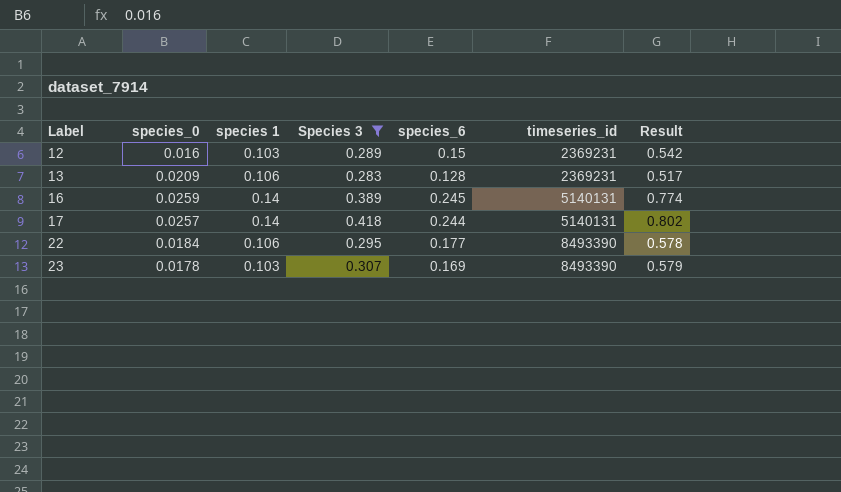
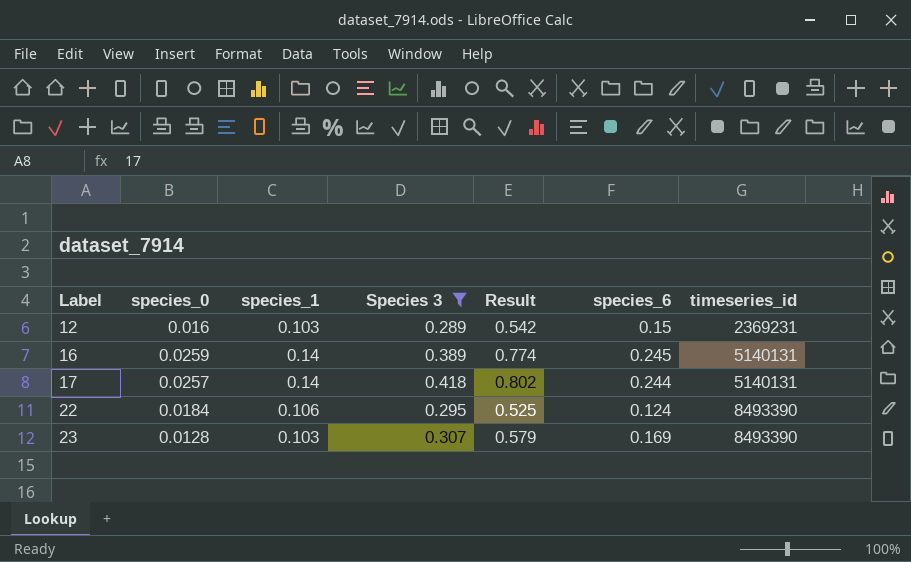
column name: species 1 -> species_1
column Result | position: 7 -> 5
row 13: 0.0209 | 0.106 | 0.283 | 0.128 | 2369231 | 0.517 -> none
22 | Result: 0.578 -> 0.525
22 | species_6: 0.177 -> 0.124
23 | species_0: 0.0178 -> 0.0128

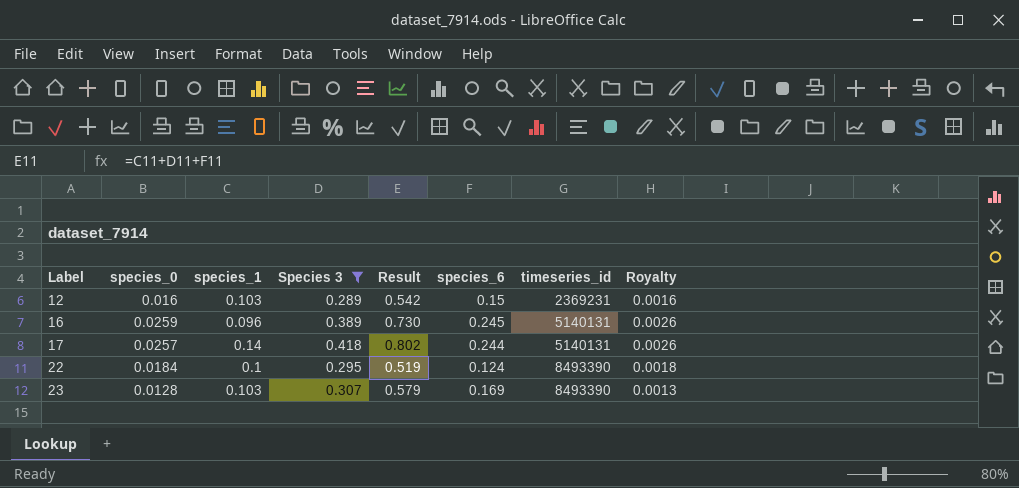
column Royalty | formula: none -> [species_0] * 0.1
16 | species_1: 0.14 -> 0.096
16 | Result: 0.774 -> 0.730
22 | species_1: 0.106 -> 0.1
22 | Result: 0.525 -> 0.519

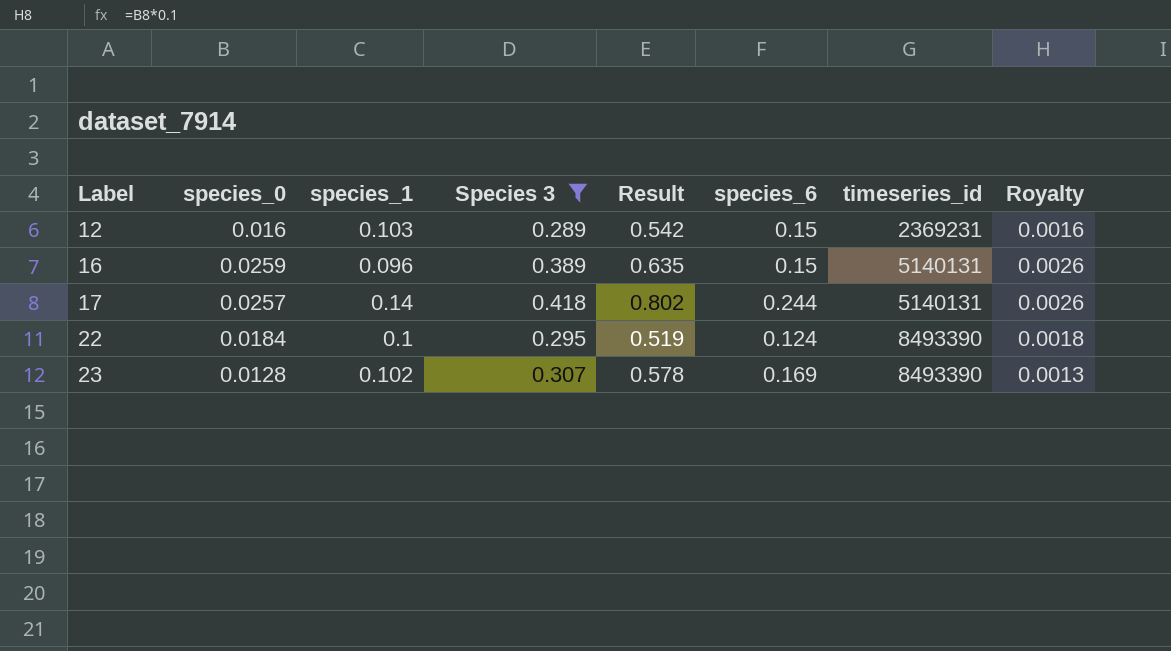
16 | Result: 0.730 -> 0.635
16 | species_6: 0.245 -> 0.15
23 | species_1: 0.103 -> 0.102
23 | Result: 0.579 -> 0.578

